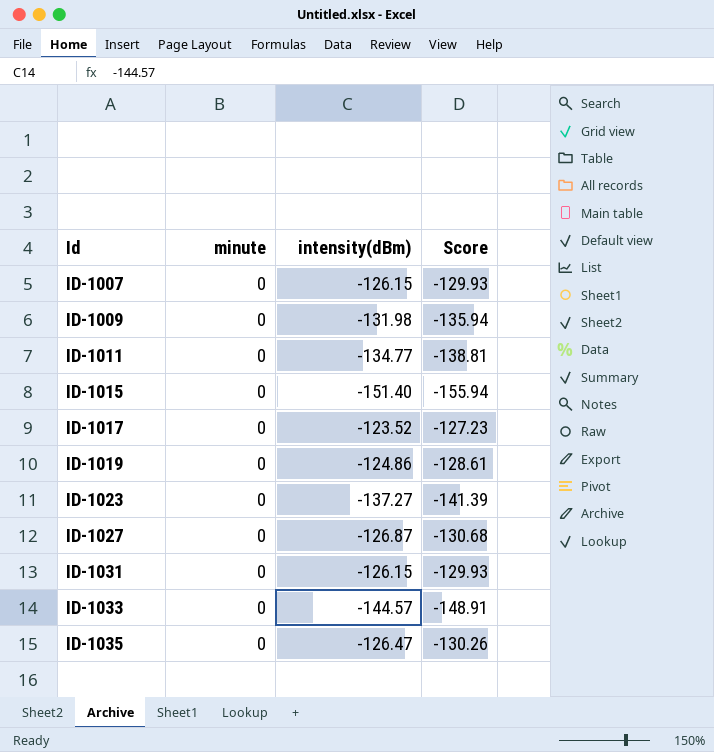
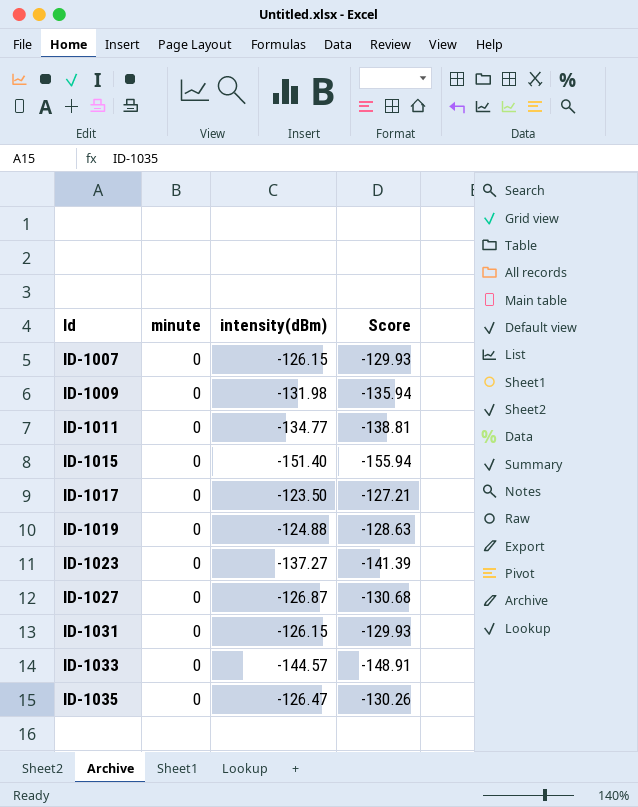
ID-1017 | intensity(dBm): -123.52 -> -123.50
ID-1017 | Score: -127.23 -> -127.21
ID-1019 | intensity(dBm): -124.86 -> -124.88
ID-1019 | Score: -128.61 -> -128.63

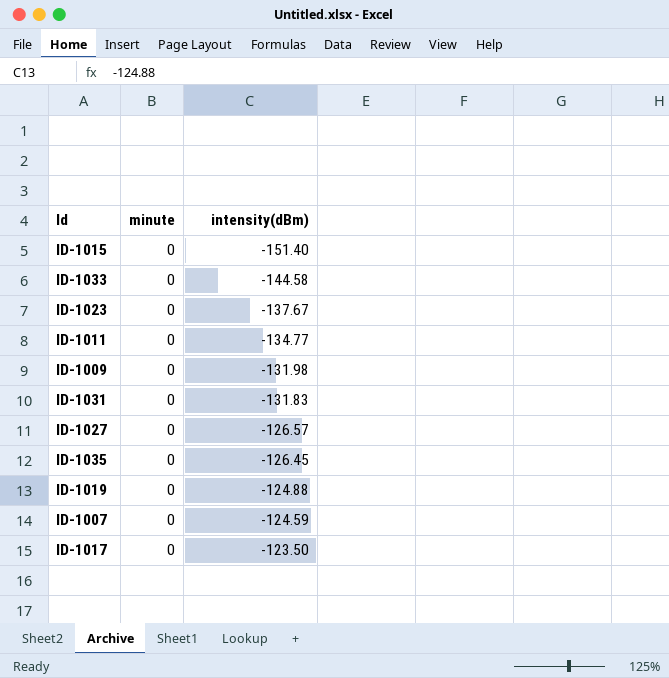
row order: Id ascending -> intensity(dBm) ascending
column Score | formula: [intensity(dBm)] * 1.03 -> none
ID-1033 | intensity(dBm): -144.57 -> -144.58
ID-1023 | intensity(dBm): -137.27 -> -137.67
ID-1031 | intensity(dBm): -126.15 -> -131.83
ID-1027 | intensity(dBm): -126.87 -> -126.57
ID-1035 | intensity(dBm): -126.47 -> -126.45
ID-1007 | intensity(dBm): -126.15 -> -124.59

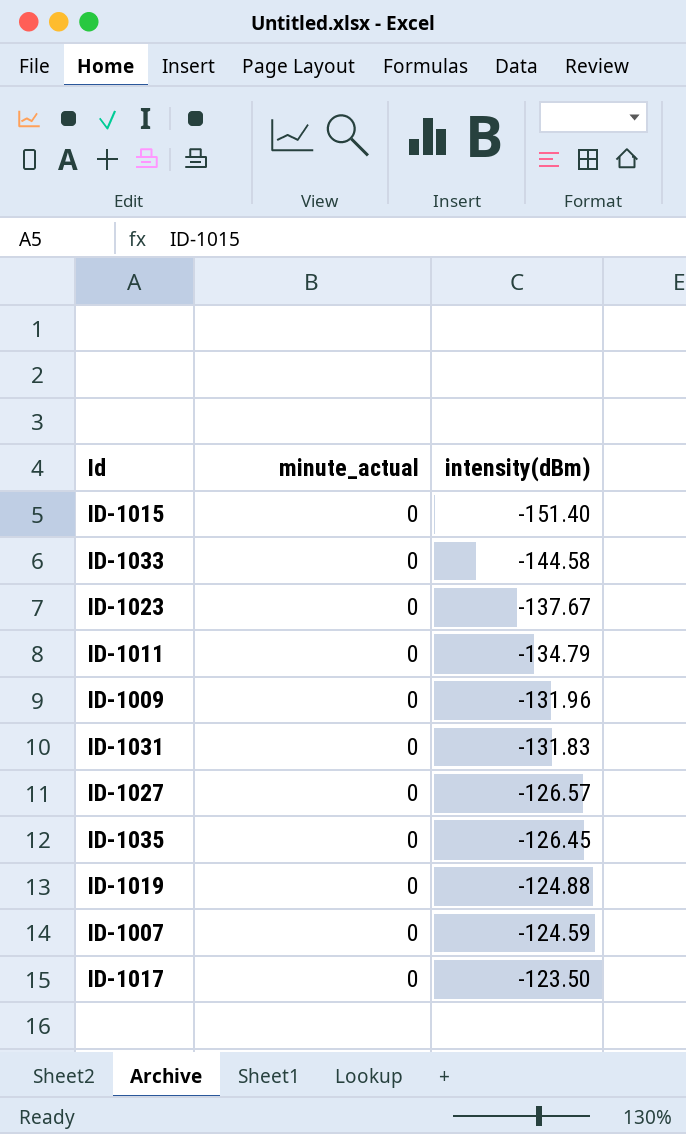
column name: minute -> minute_actual
ID-1011 | intensity(dBm): -134.77 -> -134.79
ID-1009 | intensity(dBm): -131.98 -> -131.96

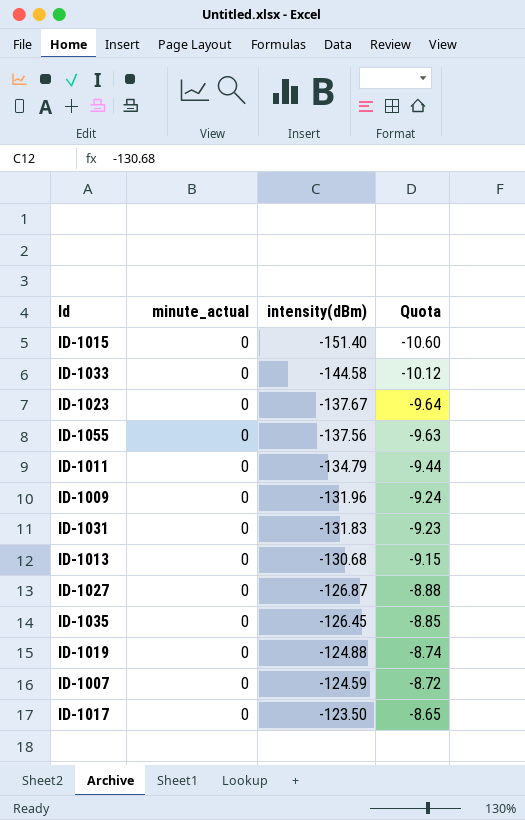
column Quota | formula: none -> [intensity(dBm)] * 0.07
row ID-1055: none -> 0 | -137.56 | -9.63
row ID-1013: none -> 0 | -130.68 | -9.15
ID-1027 | intensity(dBm): -126.57 -> -126.87

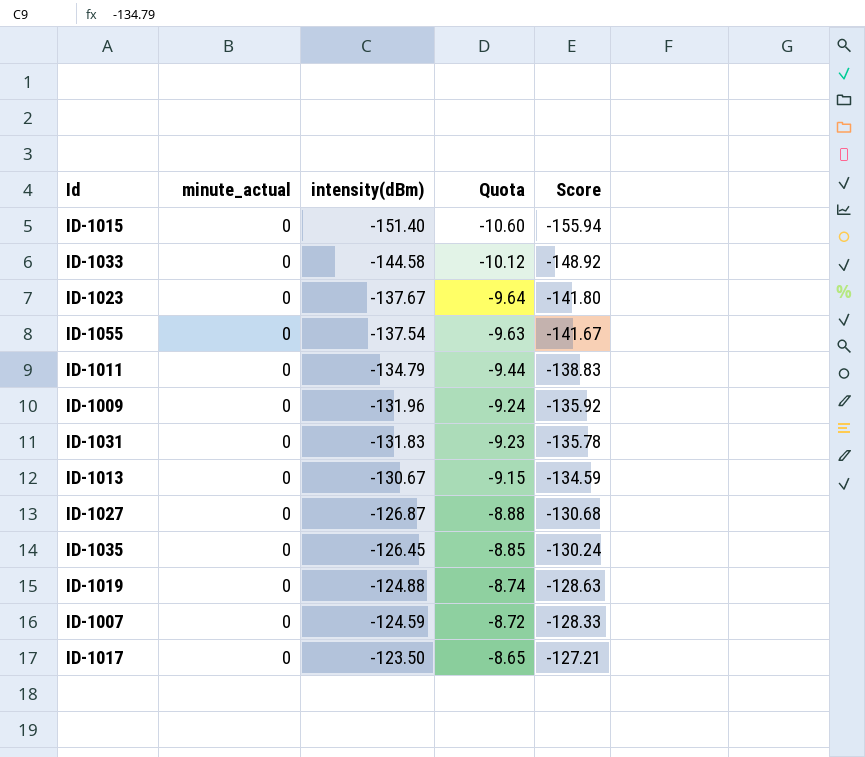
column Score | formula: none -> [intensity(dBm)] * 1.03
ID-1055 | intensity(dBm): -137.56 -> -137.54
ID-1013 | intensity(dBm): -130.68 -> -130.67

